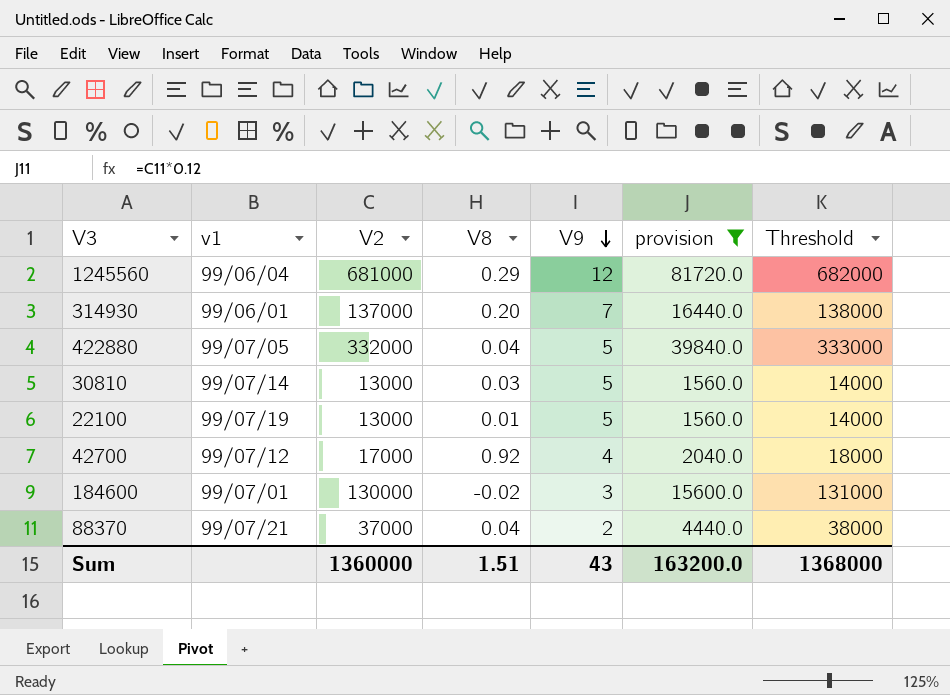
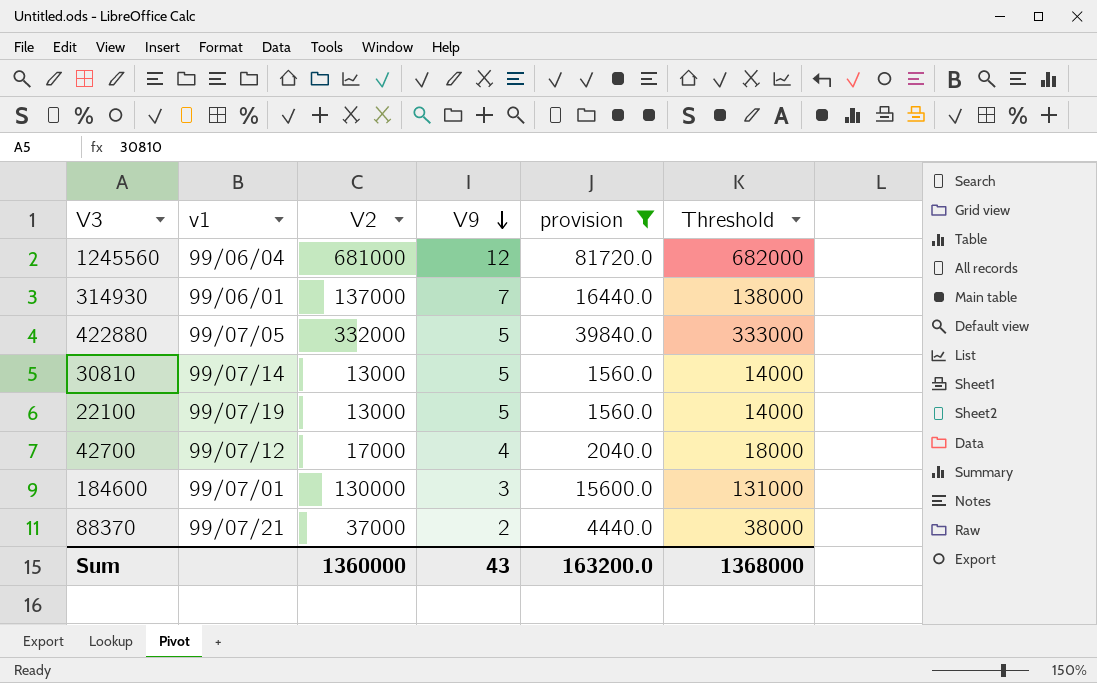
column V8 | position: 4 -> none

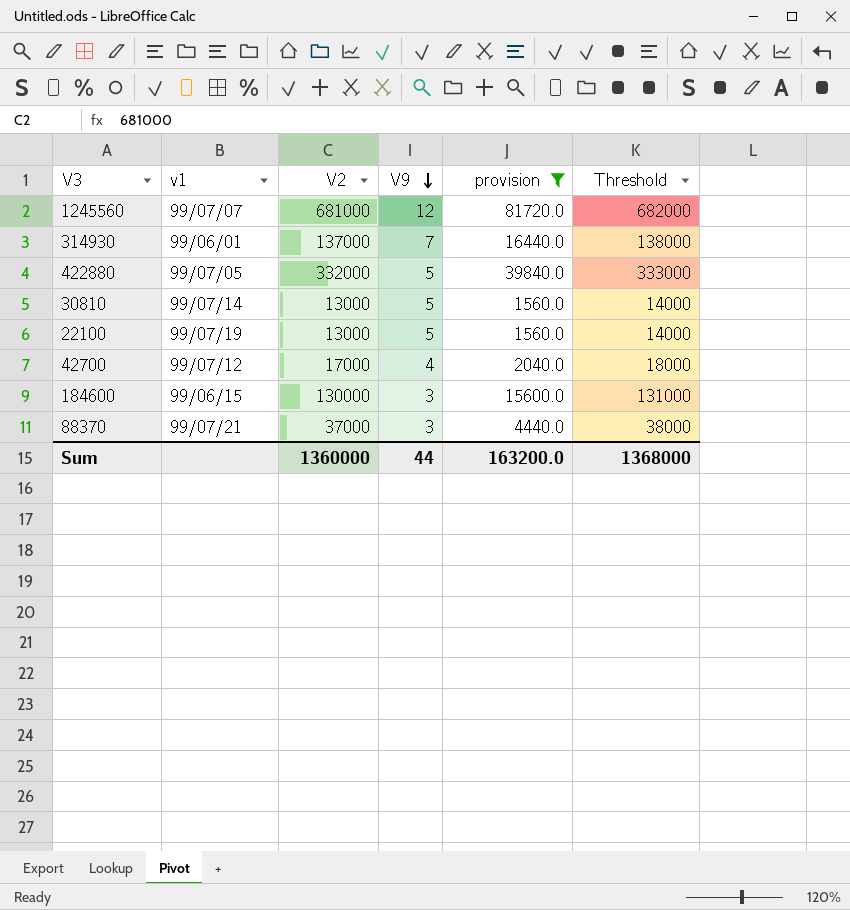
1245560 | v1: 99/06/04 -> 99/07/07
184600 | v1: 99/07/01 -> 99/06/15
88370 | V9: 2 -> 3
Sum | V9: 43 -> 44

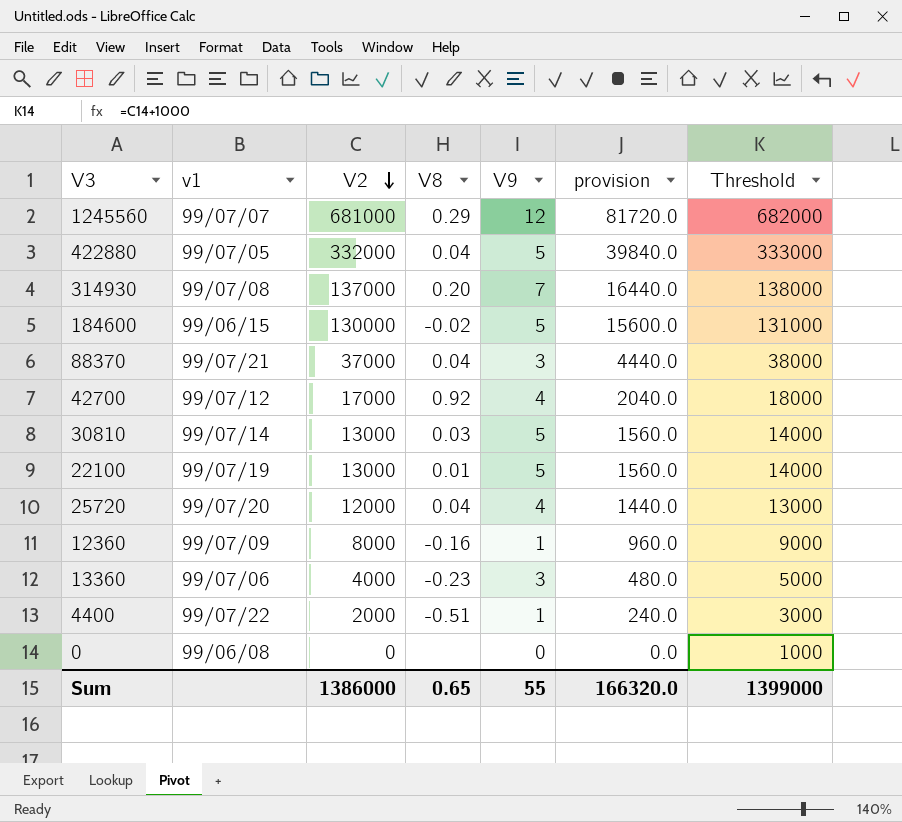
filter: provision >= 1560.0 -> none
row order: V9 descending -> V2 descending
column V8 | position: none -> 4
314930 | v1: 99/06/01 -> 99/07/08
184600 | V9: 3 -> 5
Sum | V2: 1360000 -> 1386000
Sum | V9: 44 -> 55
Sum | provision: 163200.0 -> 166320.0
Sum | Threshold: 1368000 -> 1399000

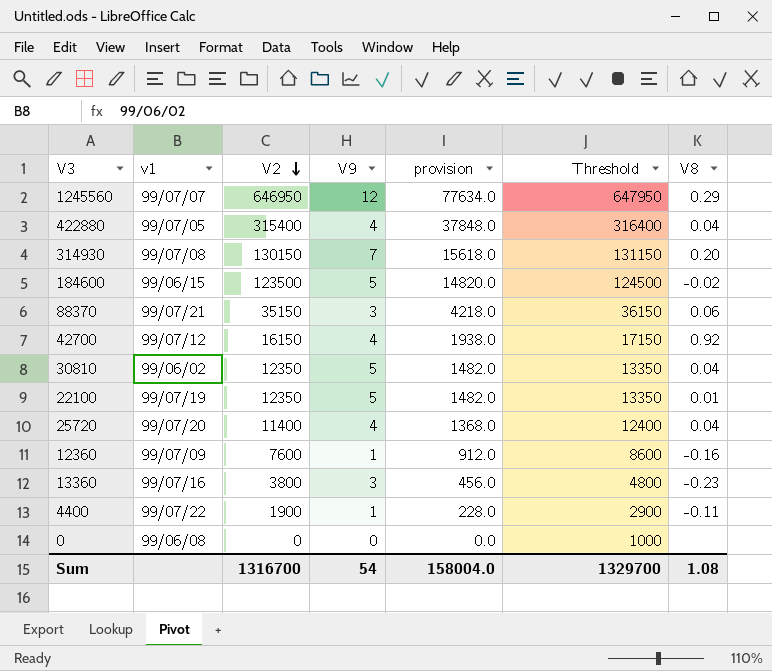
column V8 | position: 4 -> 7
1245560 | V2: 681000 -> 646950
1245560 | provision: 81720.0 -> 77634.0
1245560 | Threshold: 682000 -> 647950
422880 | V2: 332000 -> 315400
422880 | V9: 5 -> 4
422880 | provision: 39840.0 -> 37848.0
422880 | Threshold: 333000 -> 316400
314930 | V2: 137000 -> 130150
314930 | provision: 16440.0 -> 15618.0
314930 | Threshold: 138000 -> 131150
184600 | V2: 130000 -> 123500
184600 | provision: 15600.0 -> 14820.0
184600 | Threshold: 131000 -> 124500
88370 | V2: 37000 -> 35150
88370 | provision: 4440.0 -> 4218.0
88370 | Threshold: 38000 -> 36150
88370 | V8: 0.04 -> 0.06
42700 | V2: 17000 -> 16150
42700 | provision: 2040.0 -> 1938.0
42700 | Threshold: 18000 -> 17150
30810 | v1: 99/07/14 -> 99/06/02
30810 | V2: 13000 -> 12350
30810 | provision: 1560.0 -> 1482.0
30810 | Threshold: 14000 -> 13350
30810 | V8: 0.03 -> 0.04
22100 | V2: 13000 -> 12350
22100 | provision: 1560.0 -> 1482.0
22100 | Threshold: 14000 -> 13350
25720 | V2: 12000 -> 11400
25720 | provision: 1440.0 -> 1368.0
25720 | Threshold: 13000 -> 12400
12360 | V2: 8000 -> 7600
12360 | provision: 960.0 -> 912.0
12360 | Threshold: 9000 -> 8600
13360 | v1: 99/07/06 -> 99/07/16
13360 | V2: 4000 -> 3800
13360 | provision: 480.0 -> 456.0
13360 | Threshold: 5000 -> 4800
4400 | V2: 2000 -> 1900
4400 | provision: 240.0 -> 228.0
4400 | Threshold: 3000 -> 2900
4400 | V8: -0.51 -> -0.11
Sum | V2: 1386000 -> 1316700
Sum | V9: 55 -> 54
Sum | provision: 166320.0 -> 158004.0
Sum | Threshold: 1399000 -> 1329700
Sum | V8: 0.65 -> 1.08

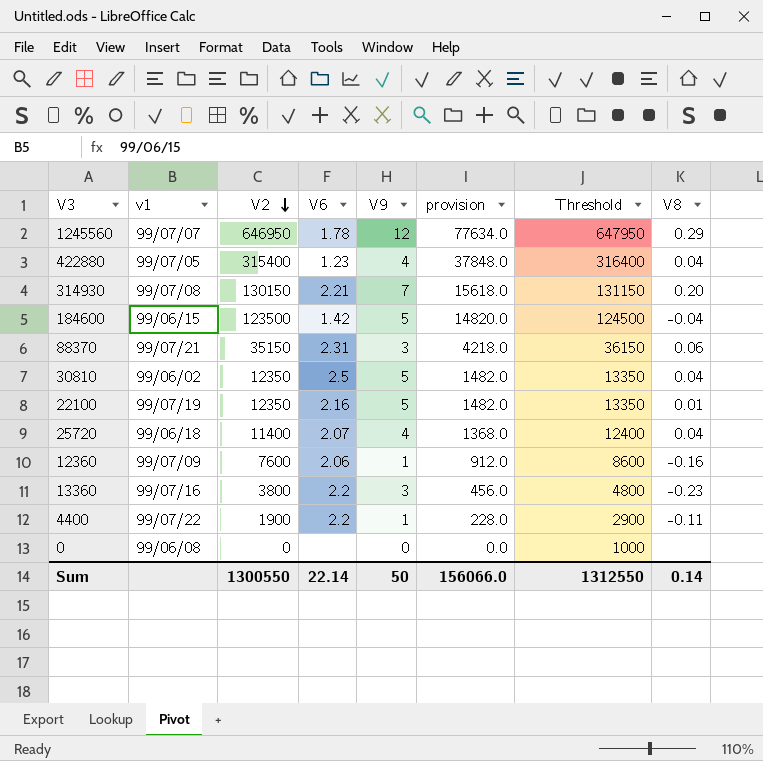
column V6 | position: none -> 4
row 42700: 99/07/12 | 16150 | 4 | 1938.0 | 17150 | 0.92 -> none
184600 | V8: -0.02 -> -0.04
25720 | v1: 99/07/20 -> 99/06/18
Sum | V2: 1316700 -> 1300550
Sum | V9: 54 -> 50
Sum | provision: 158004.0 -> 156066.0
Sum | Threshold: 1329700 -> 1312550
Sum | V8: 1.08 -> 0.14

